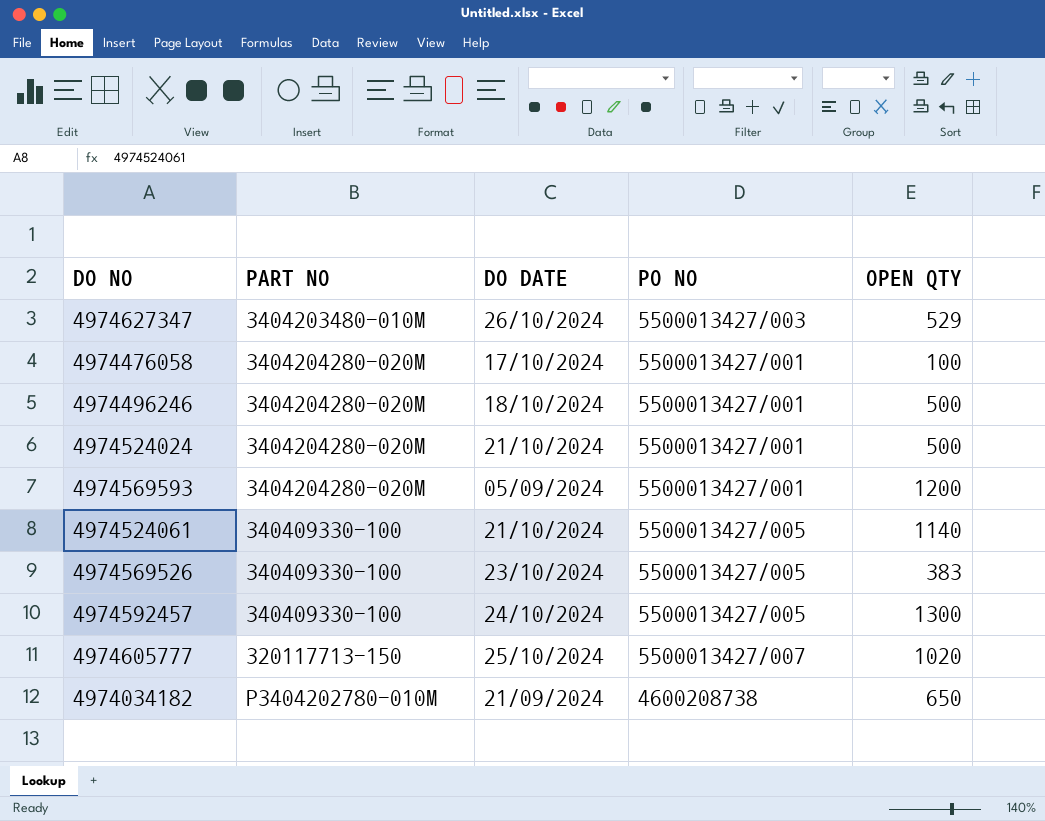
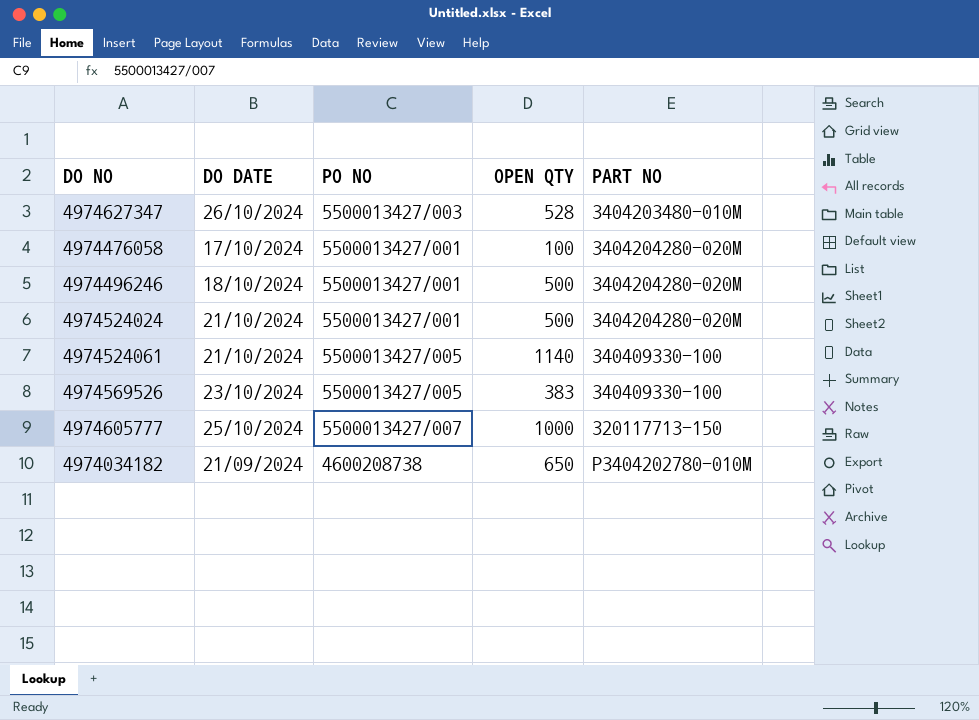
column PART NO | position: 2 -> 5
row 4974569593: 3404204280-020M | 05/09/2024 | 5500013427/001 | 1200 -> none
row 4974592457: 340409330-100 | 24/10/2024 | 5500013427/005 | 1300 -> none
4974627347 | OPEN QTY: 529 -> 528
4974605777 | OPEN QTY: 1020 -> 1000

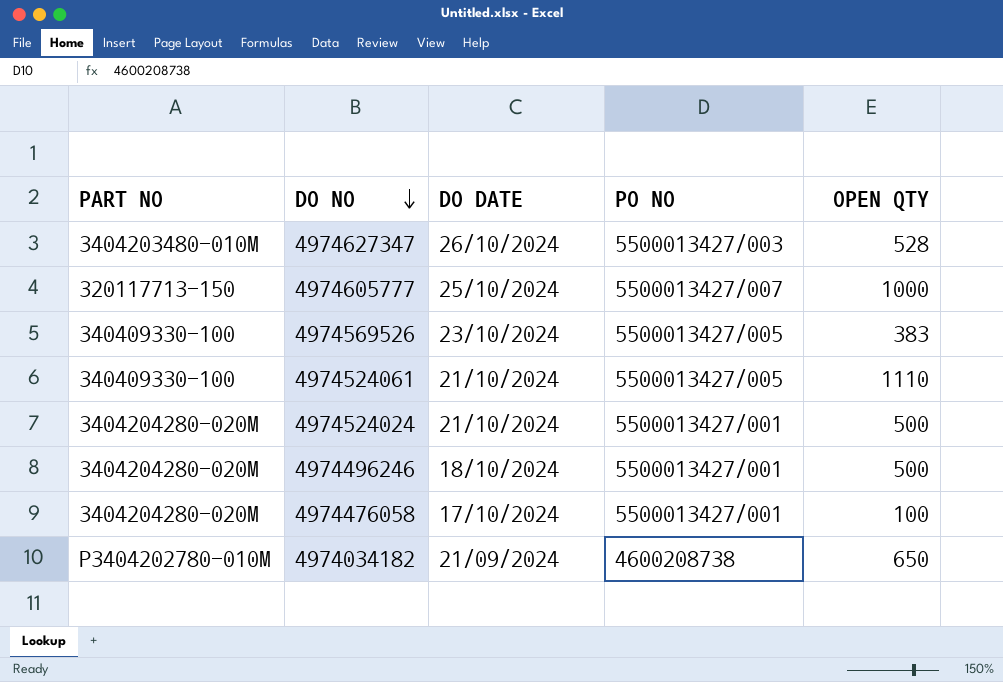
row order: none -> DO NO descending
column PART NO | position: 5 -> 1
4974524061 | OPEN QTY: 1140 -> 1110

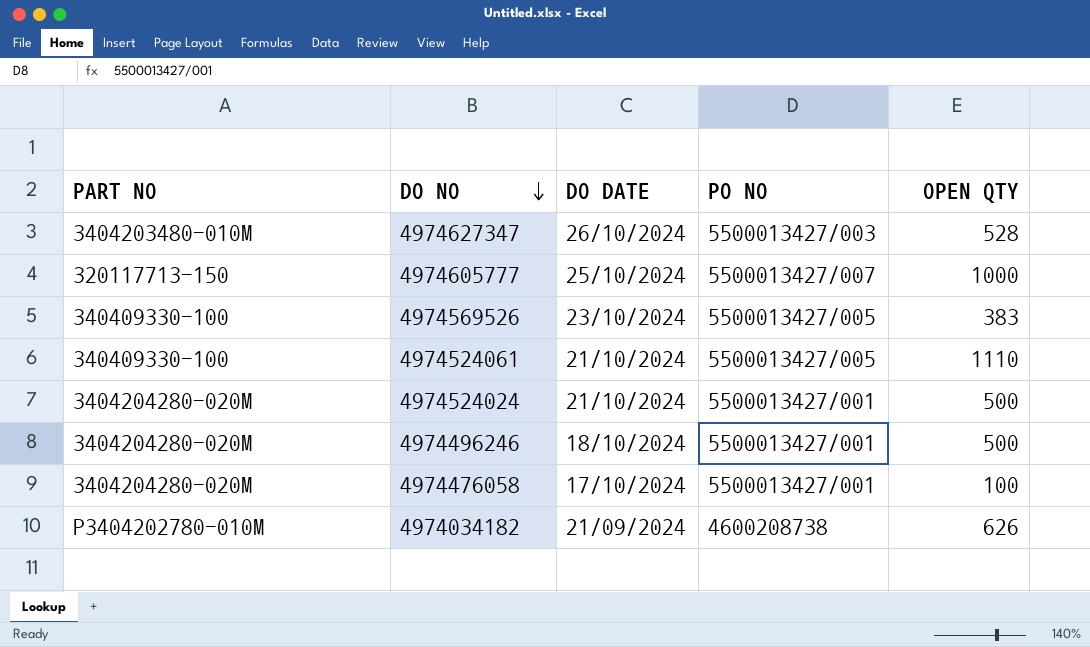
4974034182 | OPEN QTY: 650 -> 626

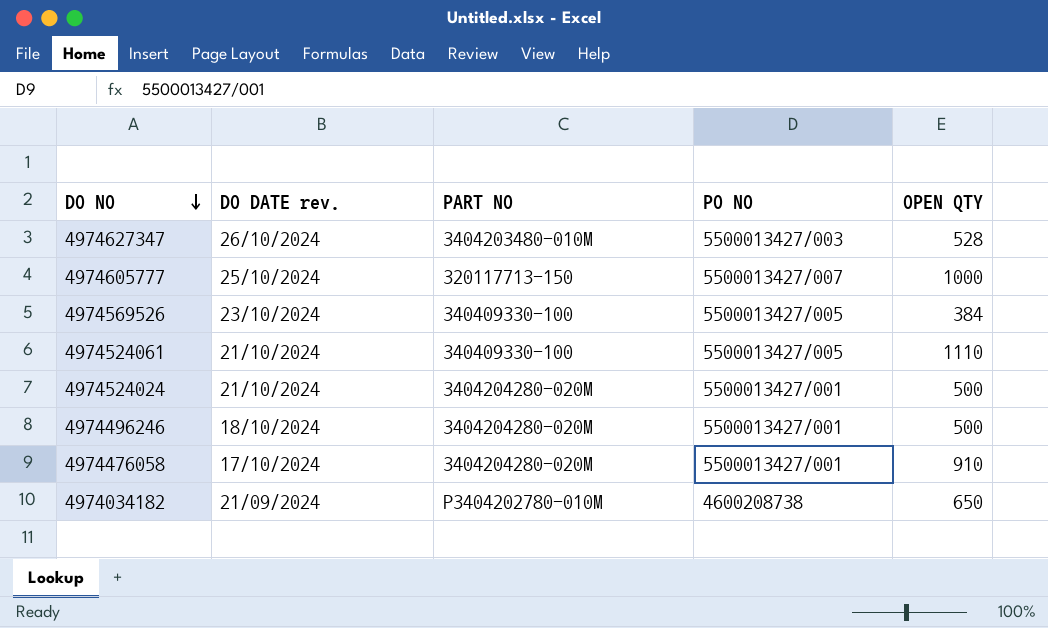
column name: DO DATE -> DO DATE rev.
column PART NO | position: 1 -> 3
4974569526 | OPEN QTY: 383 -> 384
4974476058 | OPEN QTY: 100 -> 910
4974034182 | OPEN QTY: 626 -> 650

